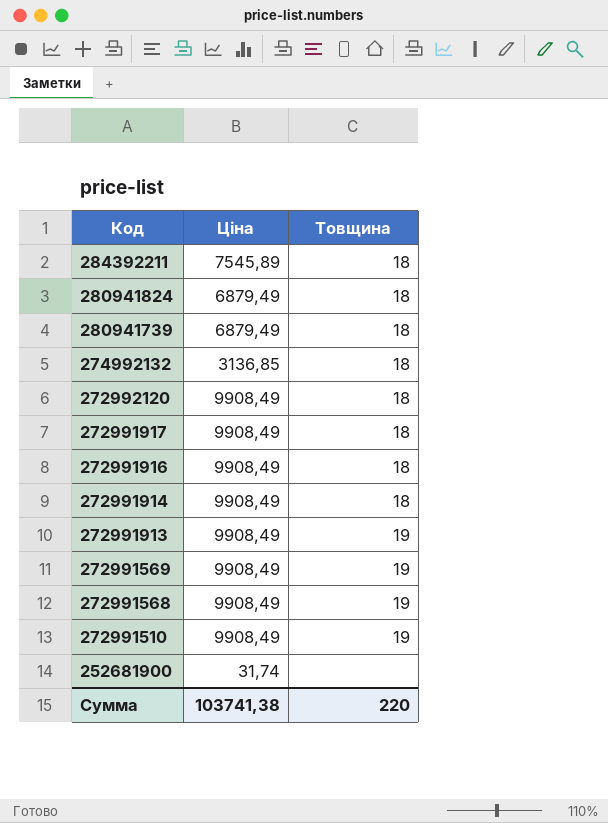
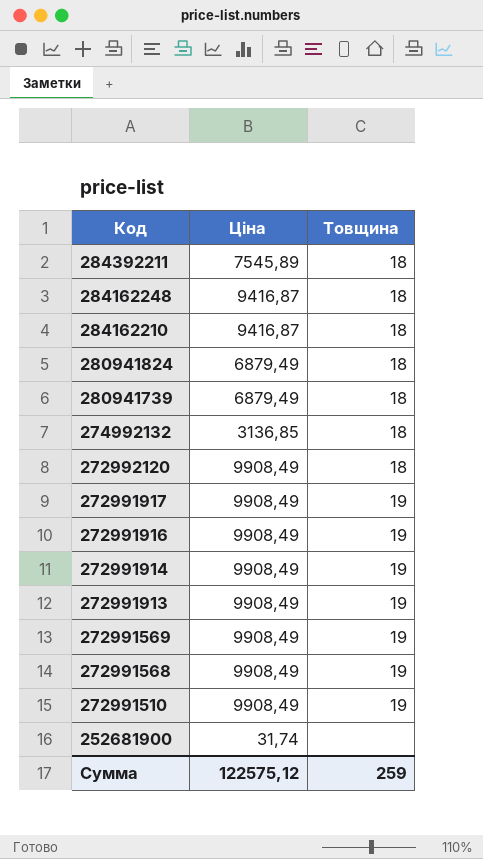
row 284162248: none -> 9416,87 | 18
row 284162210: none -> 9416,87 | 18
272991917 | Товщина: 18 -> 19
272991916 | Товщина: 18 -> 19
272991914 | Товщина: 18 -> 19
Сумма | Ціна: 103741,38 -> 122575,12
Сумма | Товщина: 220 -> 259

